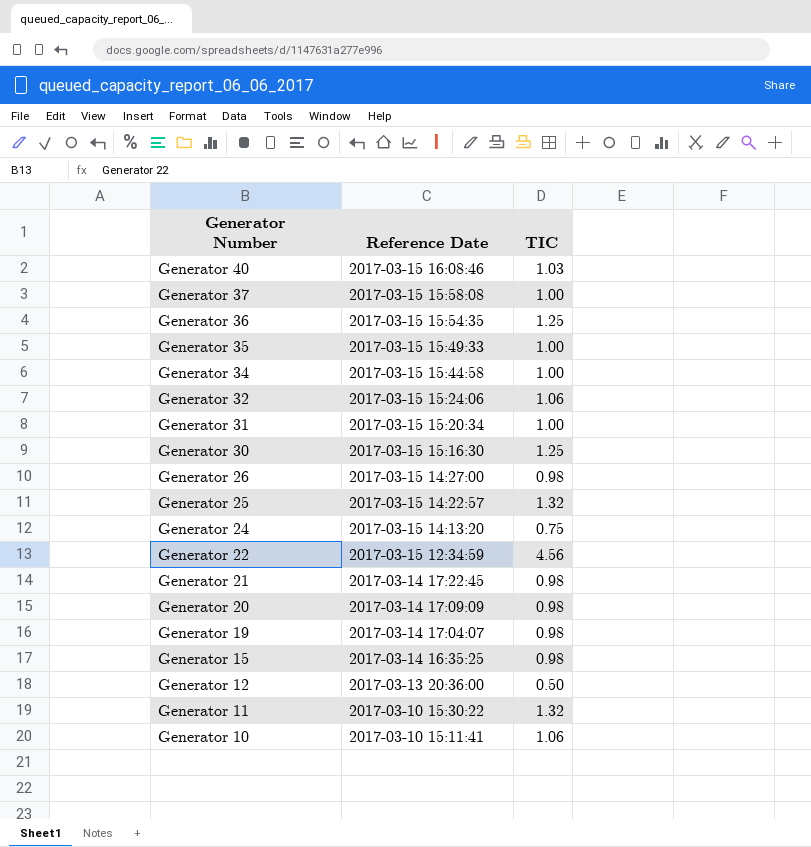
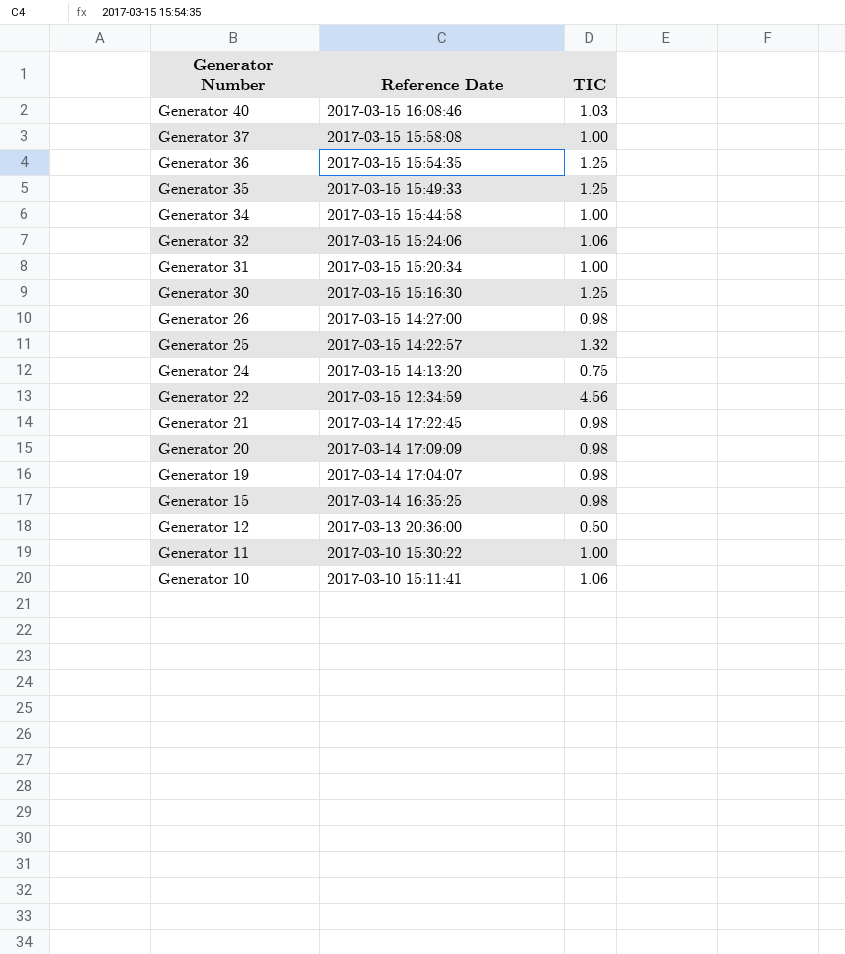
Generator 35 | TIC: 1.00 -> 1.25
Generator 11 | TIC: 1.32 -> 1.00

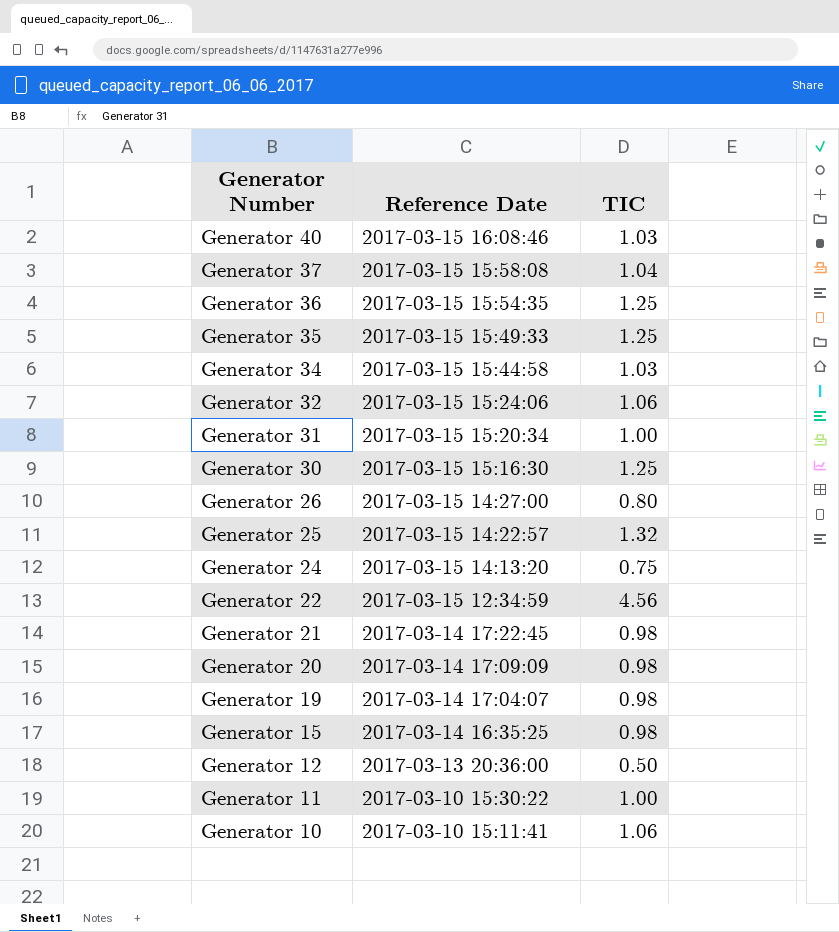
Generator 37 | TIC: 1.00 -> 1.04
Generator 34 | TIC: 1.00 -> 1.03
Generator 26 | TIC: 0.98 -> 0.80

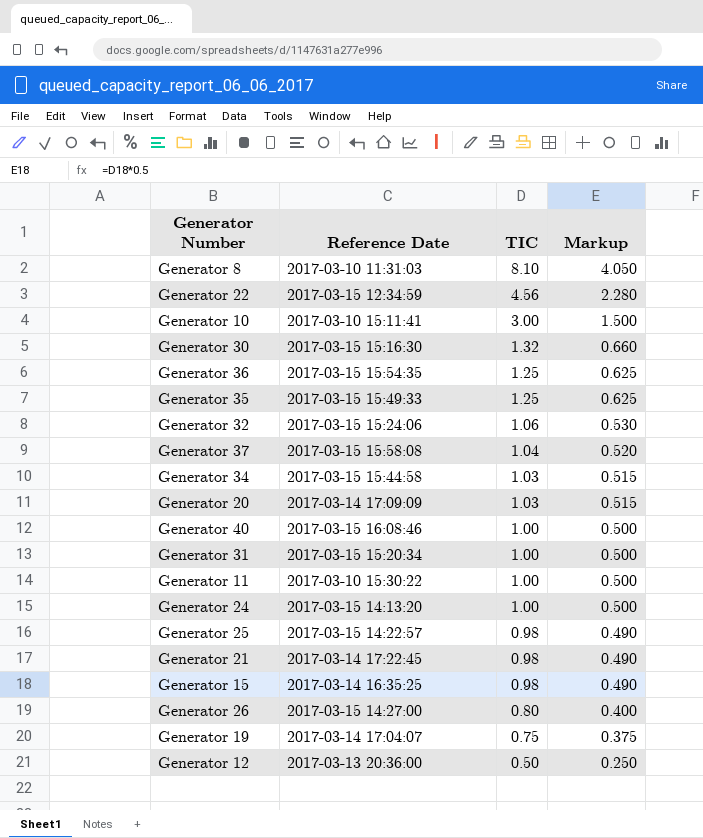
row order: Generator Number descending -> TIC descending
column Markup | formula: none -> [TIC] * 0.5
row Generator 8: none -> 2017-03-10 11:31:03 | 8.10 | 4.050
Generator 10 | TIC: 1.06 -> 3.00
Generator 30 | TIC: 1.25 -> 1.32
Generator 20 | TIC: 0.98 -> 1.03
Generator 40 | TIC: 1.03 -> 1.00
Generator 24 | TIC: 0.75 -> 1.00
Generator 25 | TIC: 1.32 -> 0.98
Generator 19 | TIC: 0.98 -> 0.75

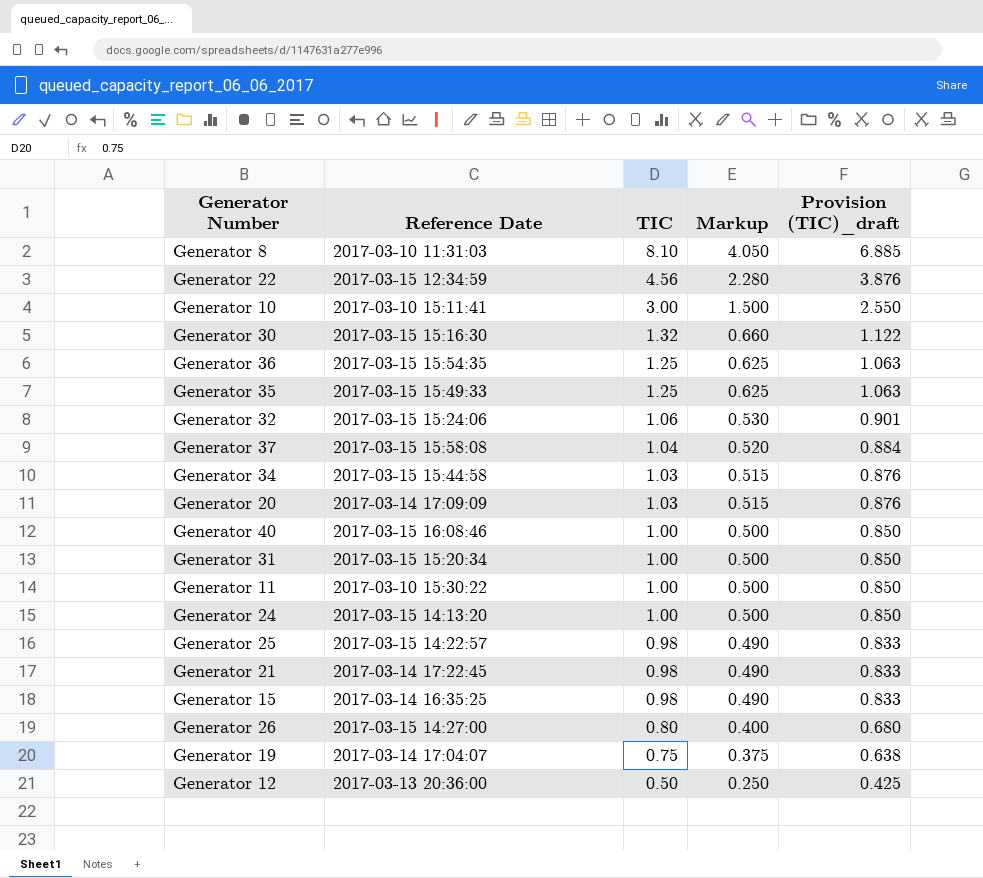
column Provision (TIC)_draft | formula: none -> [TIC] * 0.85

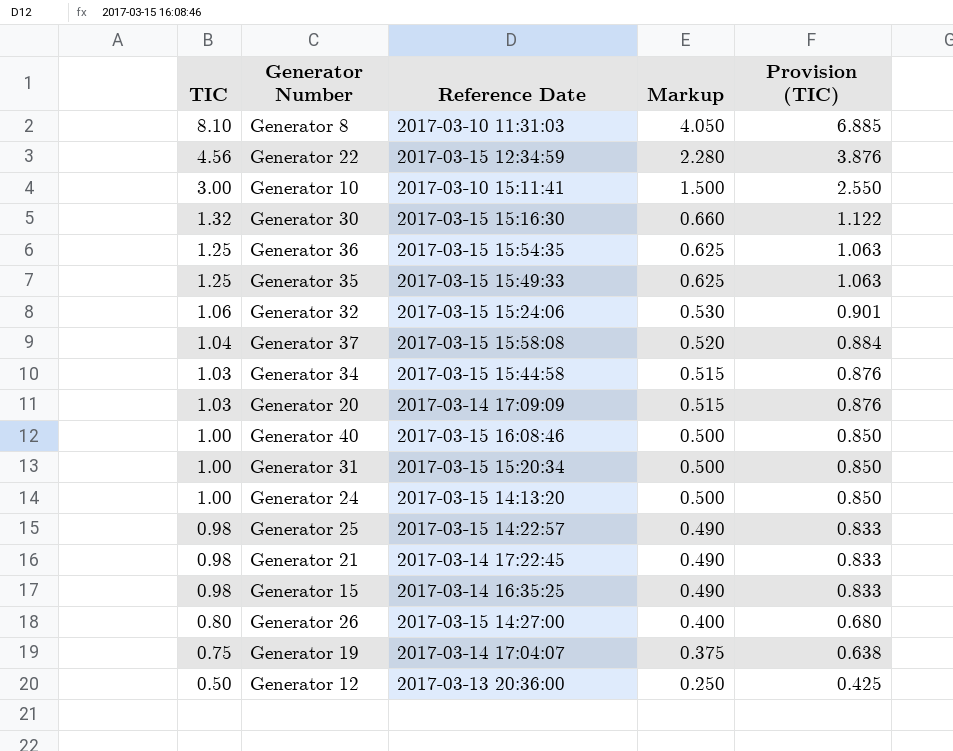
column TIC | position: 3 -> 1
column name: Provision (TIC)_draft -> Provision (TIC)
row Generator 11: 2017-03-10 15:30:22 | 1.00 | 0.500 | 0.850 -> none

